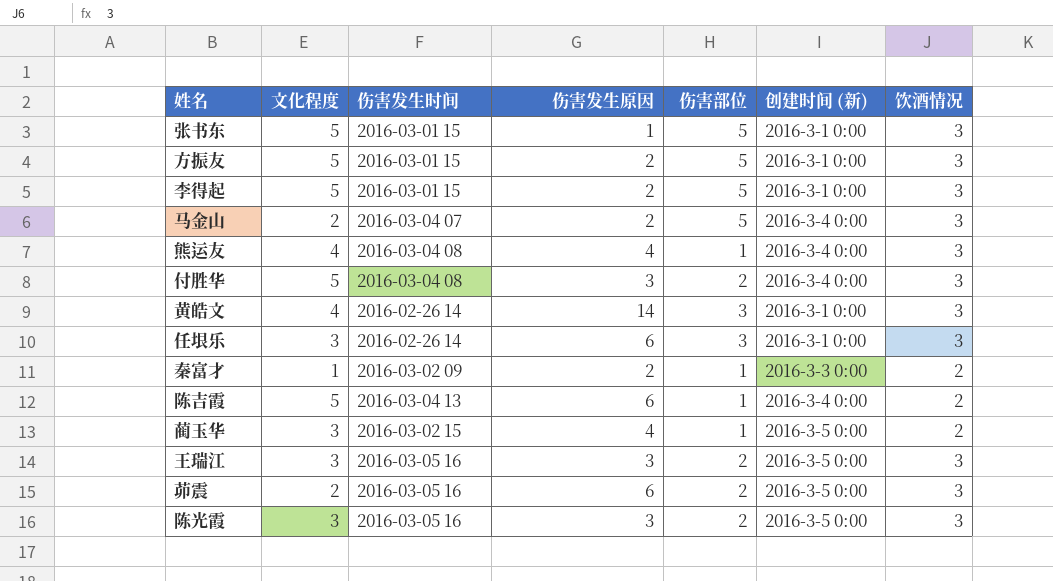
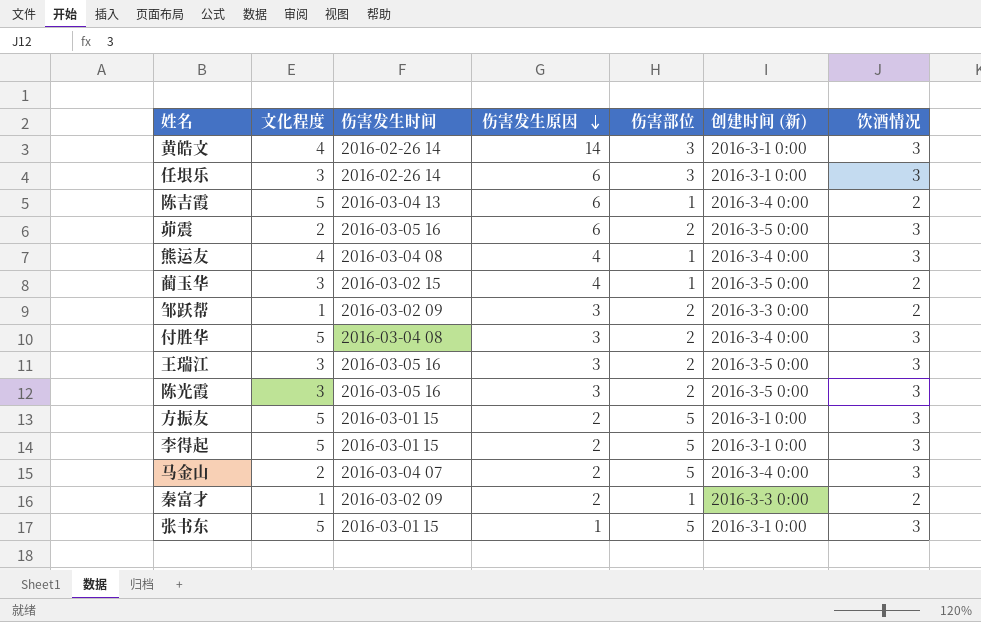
row order: none -> 伤害发生原因 descending
row 邹跃帮: none -> 1 | 2016-03-02 09 | 3 | 2 | 2016-3-3 0:00 | 2

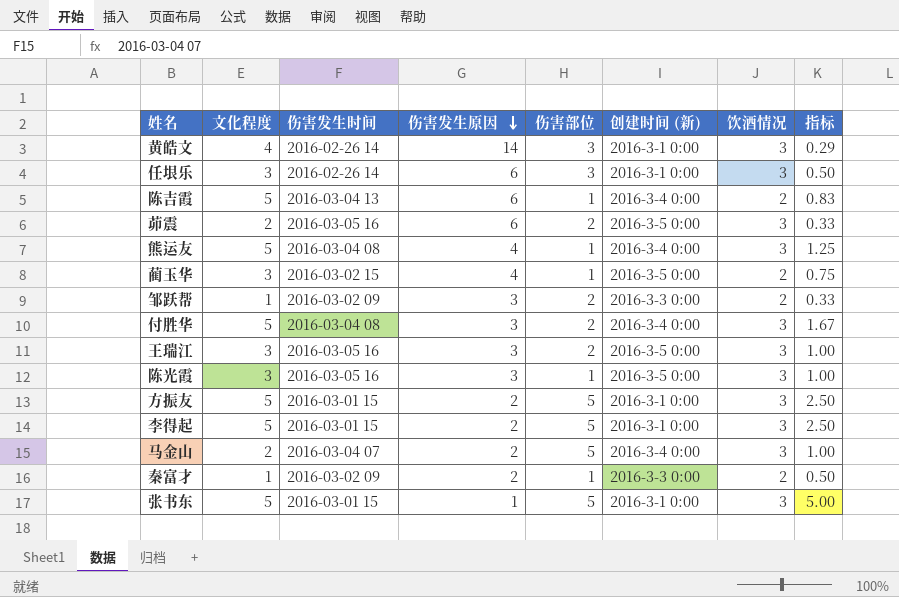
column 指标 | formula: none -> [文化程度] / [伤害发生原因]
熊运友 | 文化程度: 4 -> 5
陈光霞 | 伤害部位: 2 -> 1

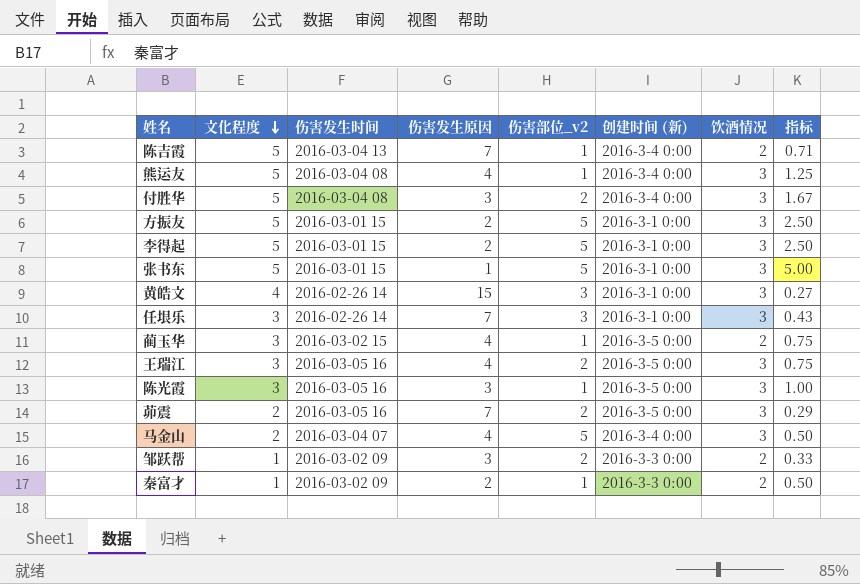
row order: 伤害发生原因 descending -> 文化程度 descending
column name: 伤害部位 -> 伤害部位_v2
陈吉霞 | 伤害发生原因: 6 -> 7
陈吉霞 | 指标: 0.83 -> 0.71
黄皓文 | 伤害发生原因: 14 -> 15
黄皓文 | 指标: 0.29 -> 0.27
任垠乐 | 伤害发生原因: 6 -> 7
任垠乐 | 指标: 0.50 -> 0.43
王瑞江 | 伤害发生原因: 3 -> 4
王瑞江 | 指标: 1.00 -> 0.75
茆震 | 伤害发生原因: 6 -> 7
茆震 | 指标: 0.33 -> 0.29
马金山 | 伤害发生原因: 2 -> 4
马金山 | 指标: 1.00 -> 0.50

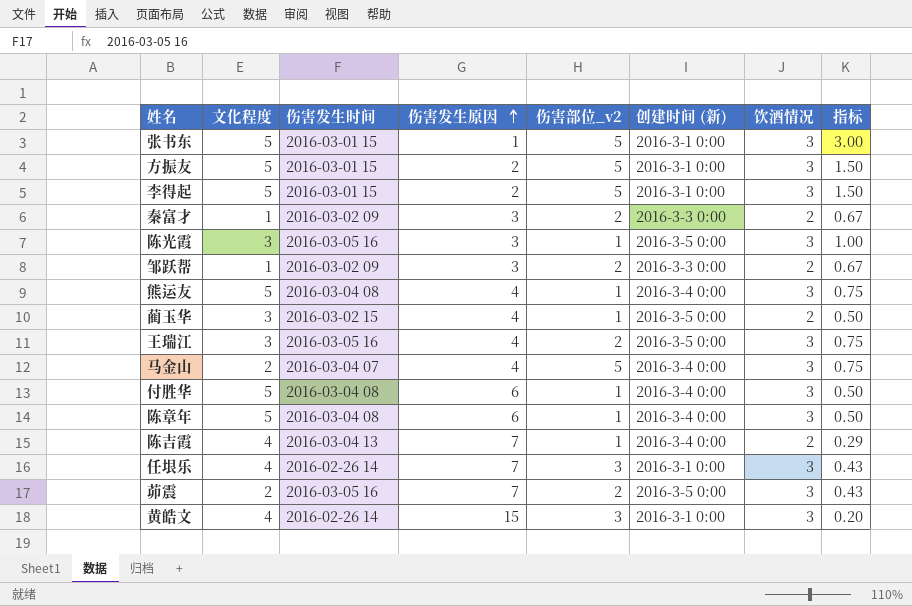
row order: 文化程度 descending -> 伤害发生原因 ascending
column 指标 | formula: [文化程度] / [伤害发生原因] -> [饮酒情况] / [伤害发生原因]
秦富才 | 伤害发生原因: 2 -> 3
秦富才 | 伤害部位_v2: 1 -> 2
付胜华 | 伤害发生原因: 3 -> 6
付胜华 | 伤害部位_v2: 2 -> 1
row 陈章年: none -> 5 | 2016-03-04 08 | 6 | 1 | 2016-3-4 0:00 | 3 | 0.50
陈吉霞 | 文化程度: 5 -> 4
任垠乐 | 文化程度: 3 -> 4

